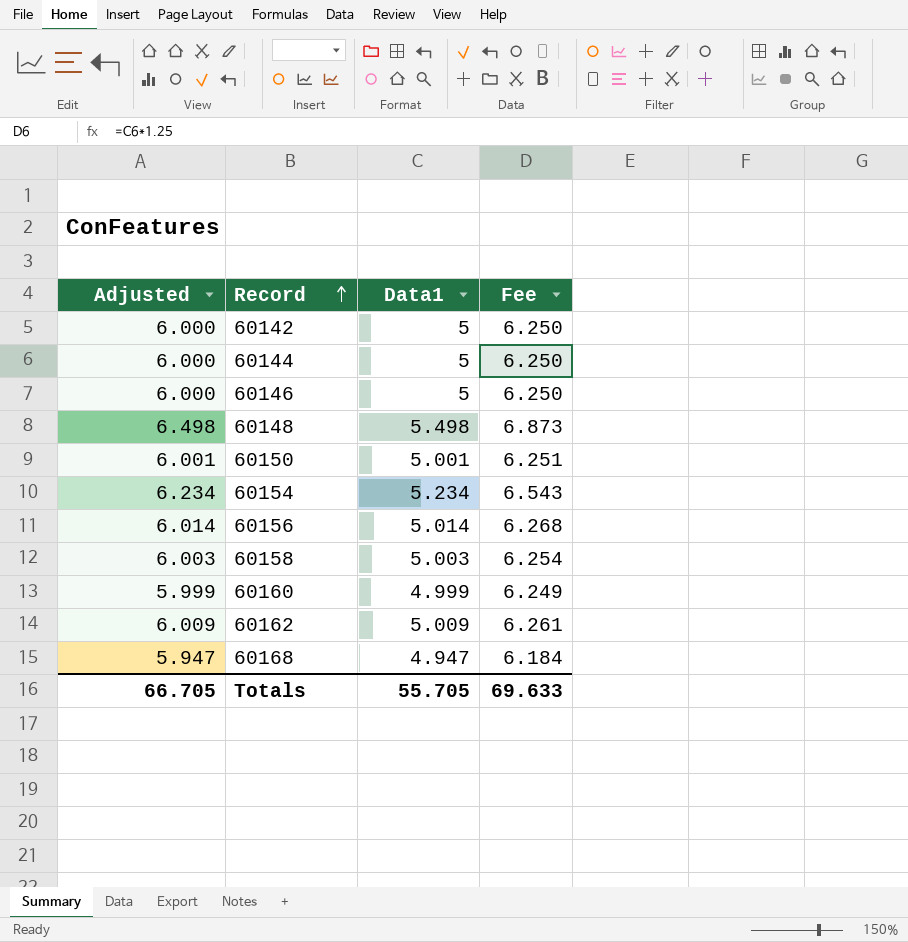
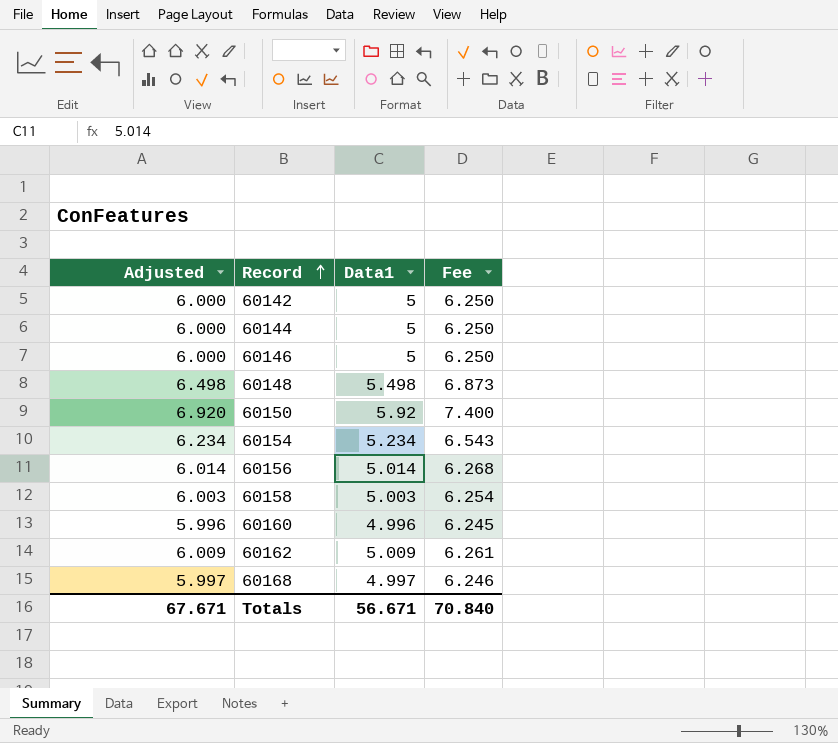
60150 | Adjusted: 6.001 -> 6.920
60150 | Data1: 5.001 -> 5.92
60150 | Fee: 6.251 -> 7.400
60160 | Adjusted: 5.999 -> 5.996
60160 | Data1: 4.999 -> 4.996
60160 | Fee: 6.249 -> 6.245
60168 | Adjusted: 5.947 -> 5.997
60168 | Data1: 4.947 -> 4.997
60168 | Fee: 6.184 -> 6.246
Totals | Adjusted: 66.705 -> 67.671
Totals | Data1: 55.705 -> 56.671
Totals | Fee: 69.633 -> 70.840

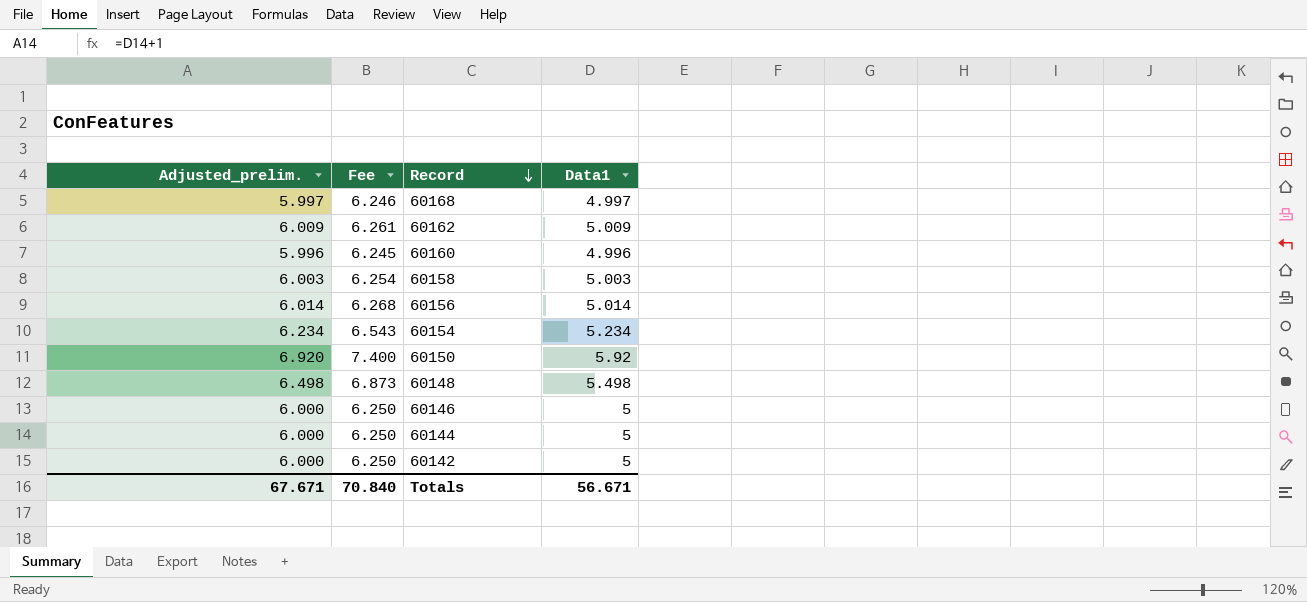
row order: Record ascending -> Record descending
column name: Adjusted -> Adjusted_prelim.
column Fee | position: 4 -> 2

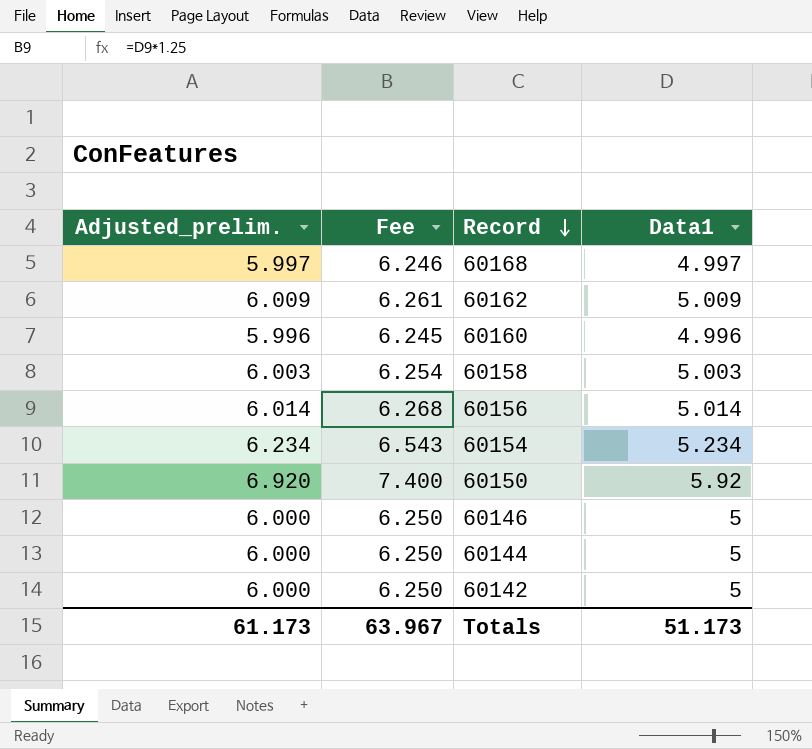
row 60148: 6.498 | 6.873 | 5.498 -> none
Totals | Adjusted_prelim.: 67.671 -> 61.173
Totals | Fee: 70.840 -> 63.967
Totals | Data1: 56.671 -> 51.173

